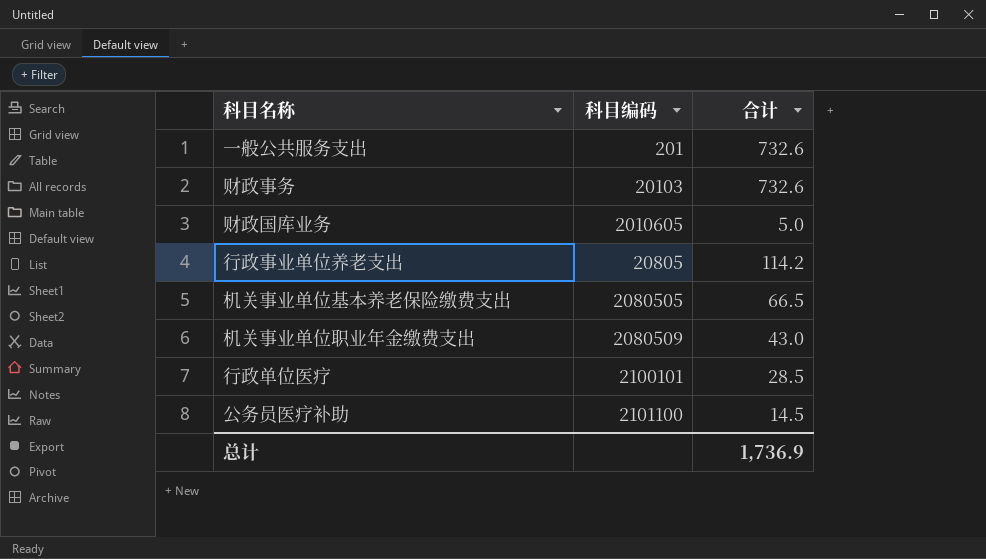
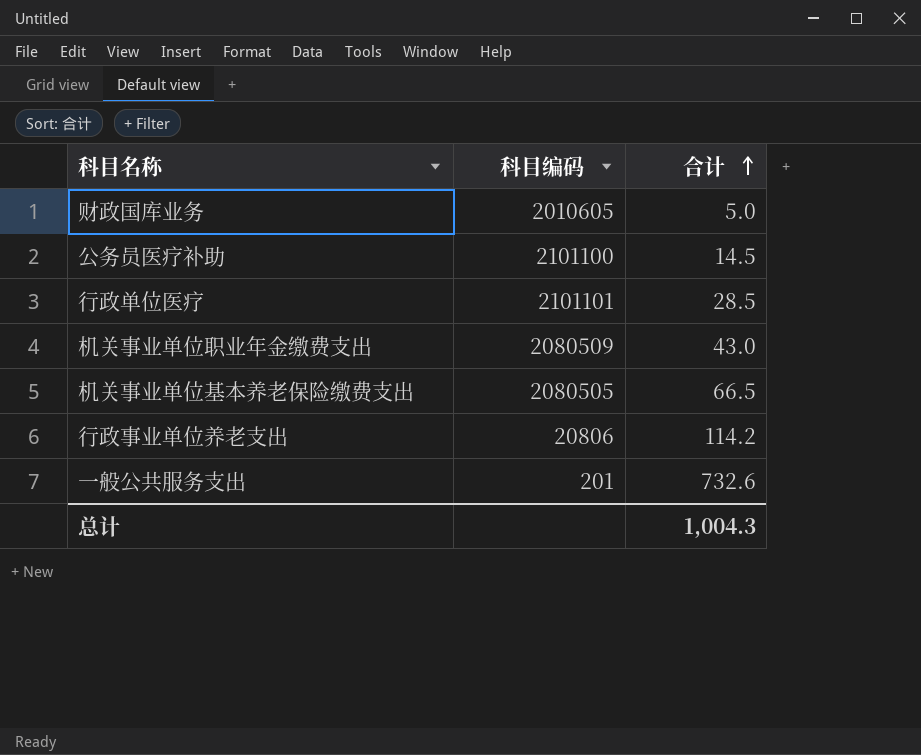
row order: none -> 合计 ascending
row 财政事务: 20103 | 732.6 -> none
行政单位医疗 | 科目编码: 2100101 -> 2101101
行政事业单位养老支出 | 科目编码: 20805 -> 20806
总计 | 合计: 1,736.9 -> 1,004.3

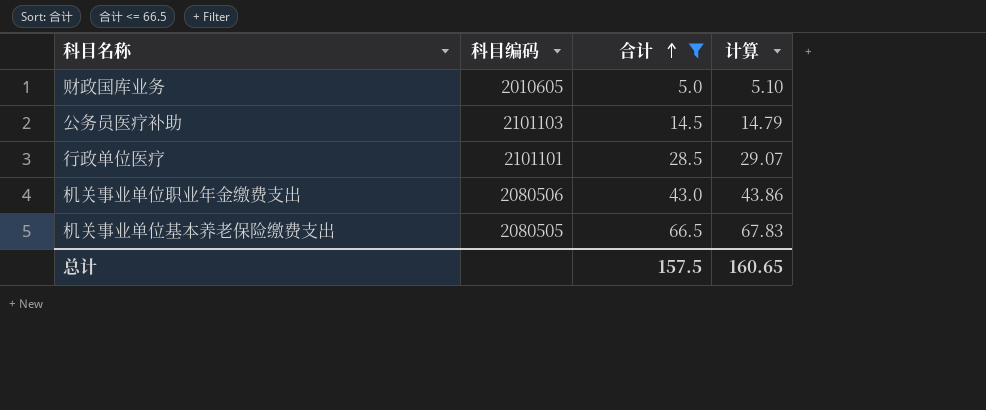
filter: none -> 合计 <= 66.5
column 计算 | formula: none -> [合计] * 1.02
公务员医疗补助 | 科目编码: 2101100 -> 2101103
机关事业单位职业年金缴费支出 | 科目编码: 2080509 -> 2080506
总计 | 合计: 1,004.3 -> 157.5

